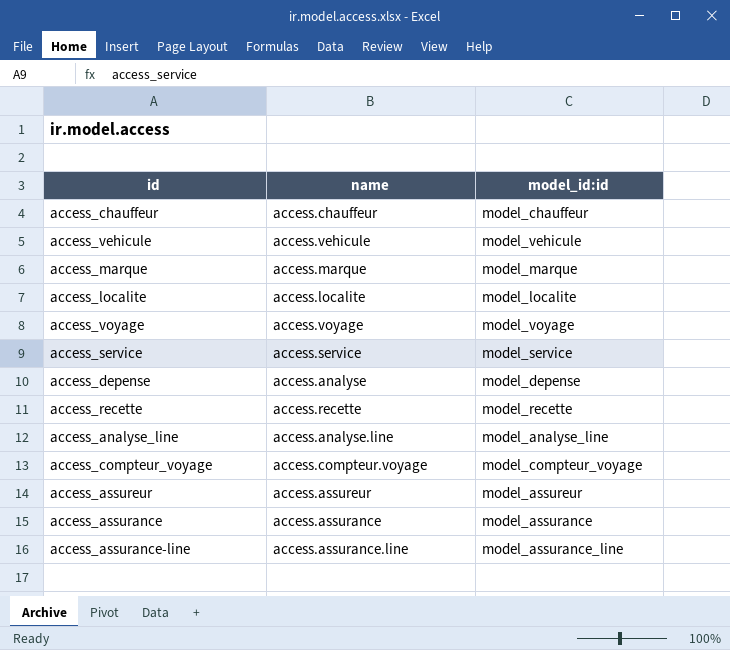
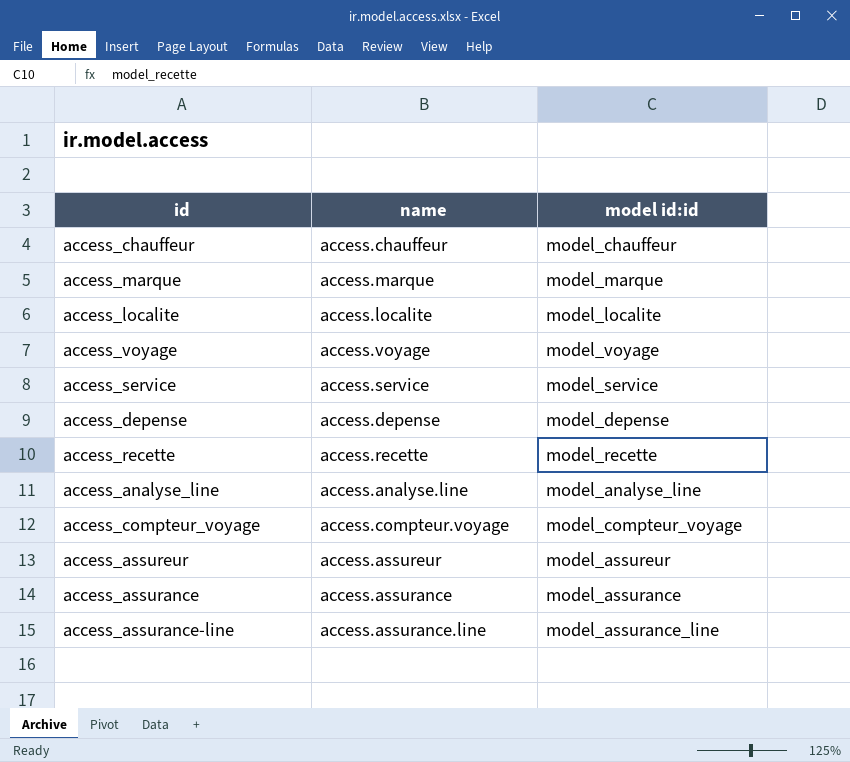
column name: model_id:id -> model id:id
row access_vehicule: access.vehicule | model_vehicule -> none
access_depense | name: access.analyse -> access.depense

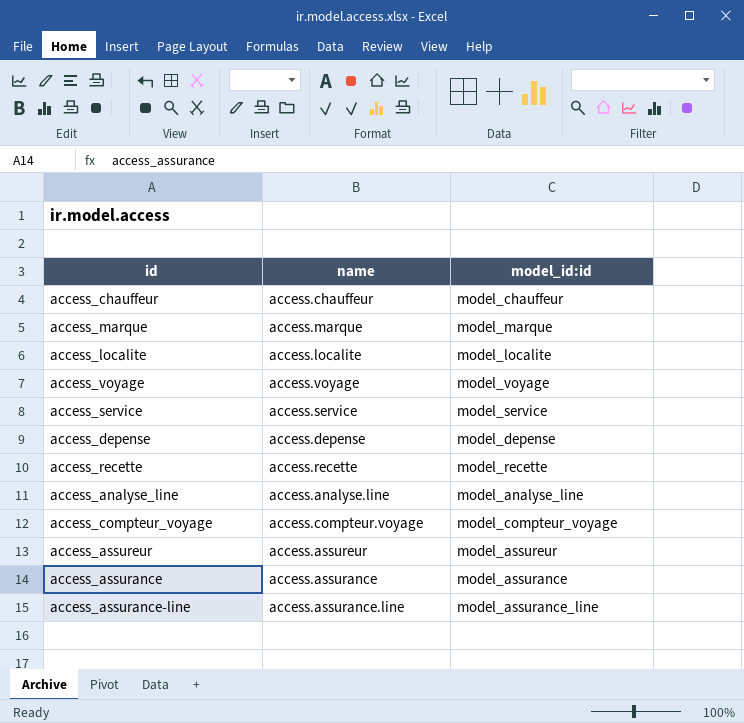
column name: model id:id -> model_id:id

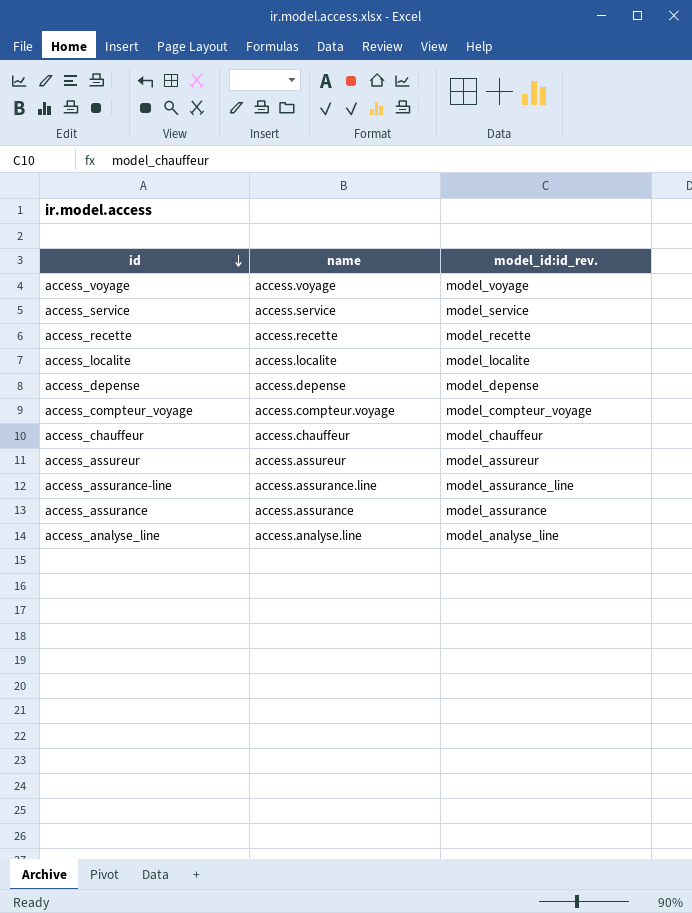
row order: none -> id descending
column name: model_id:id -> model_id:id_rev.
row access_marque: access.marque | model_marque -> none

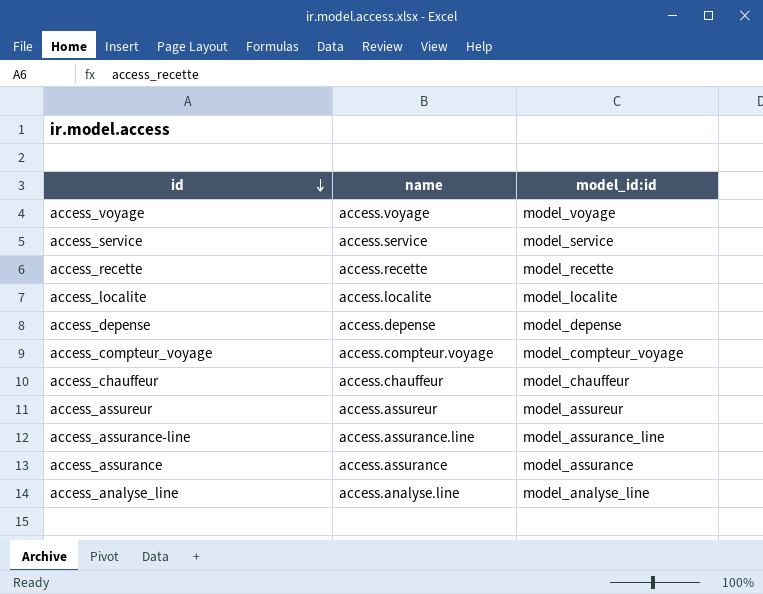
column name: model_id:id_rev. -> model_id:id

